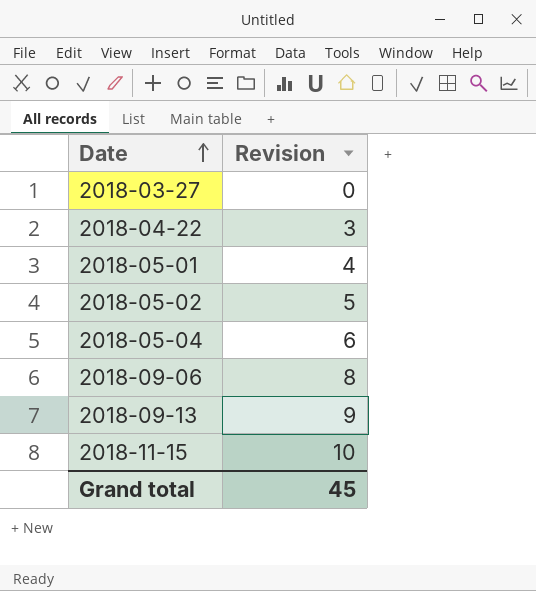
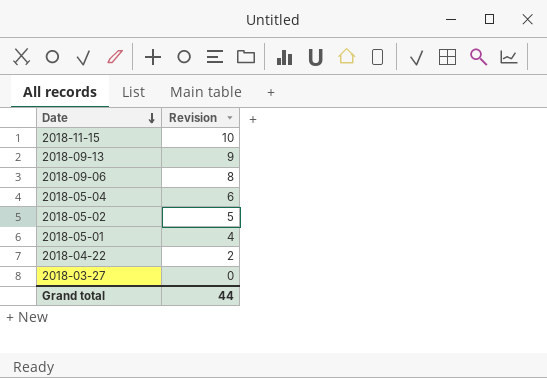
row order: Date ascending -> Date descending
2018-04-22 | Revision: 3 -> 2
Grand total | Revision: 45 -> 44

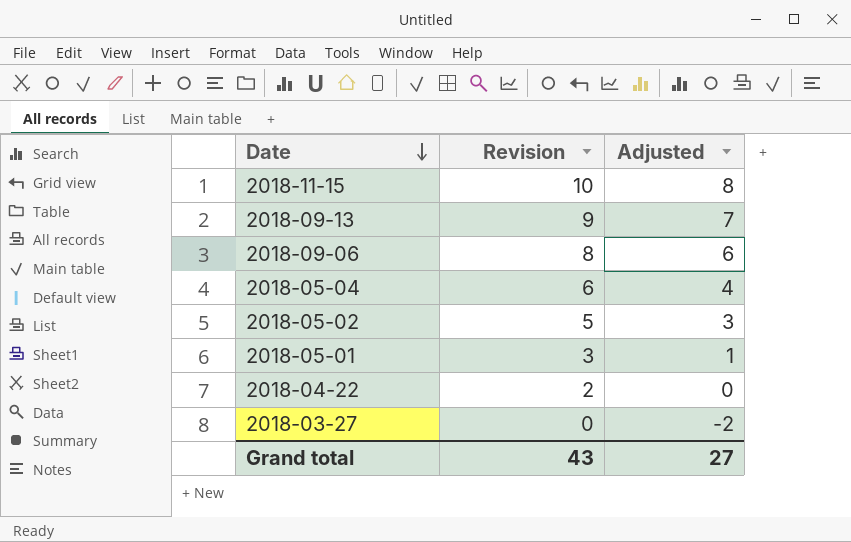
column Adjusted | formula: none -> [Revision] - 2
2018-05-01 | Revision: 4 -> 3
Grand total | Revision: 44 -> 43

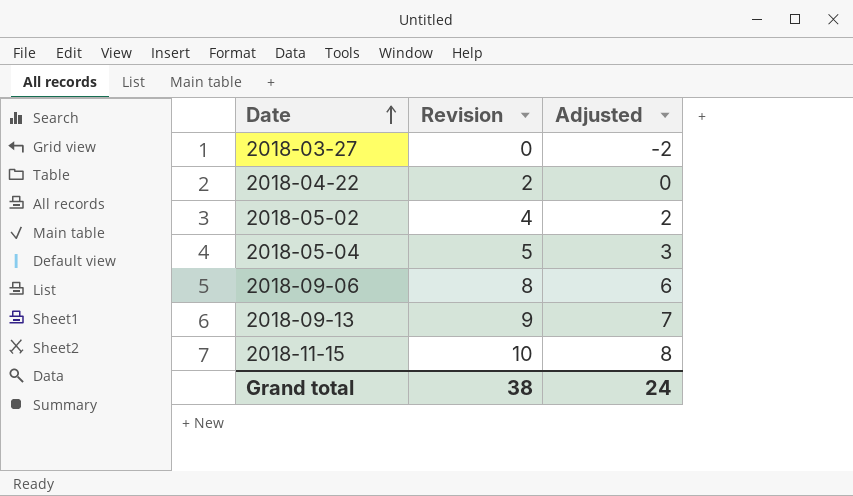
row order: Date descending -> Date ascending
row 2018-05-01: 3 | 1 -> none
2018-05-02 | Revision: 5 -> 4
2018-05-02 | Adjusted: 3 -> 2
2018-05-04 | Revision: 6 -> 5
2018-05-04 | Adjusted: 4 -> 3
Grand total | Revision: 43 -> 38
Grand total | Adjusted: 27 -> 24

